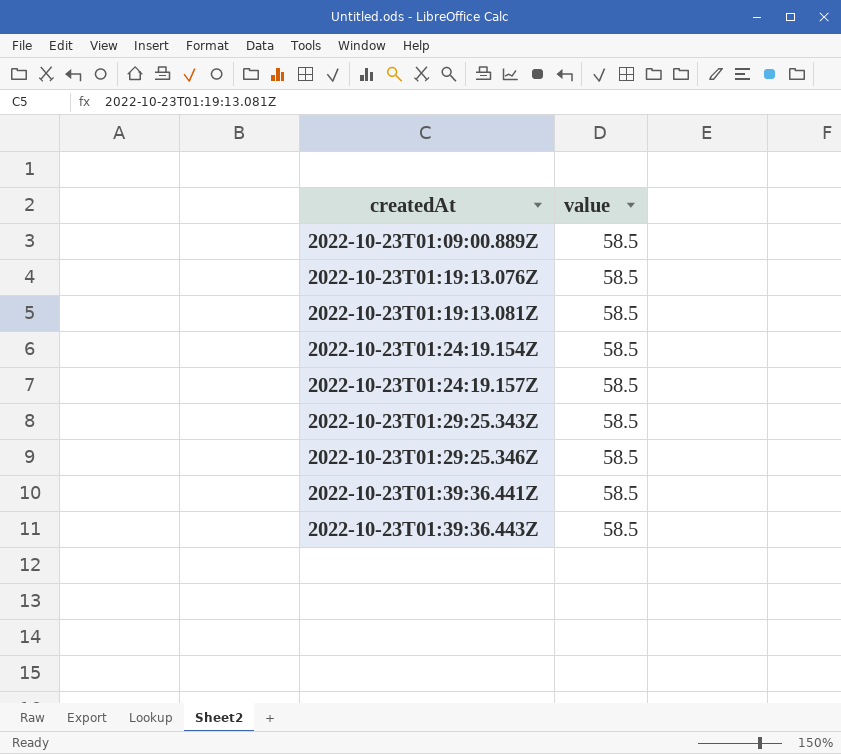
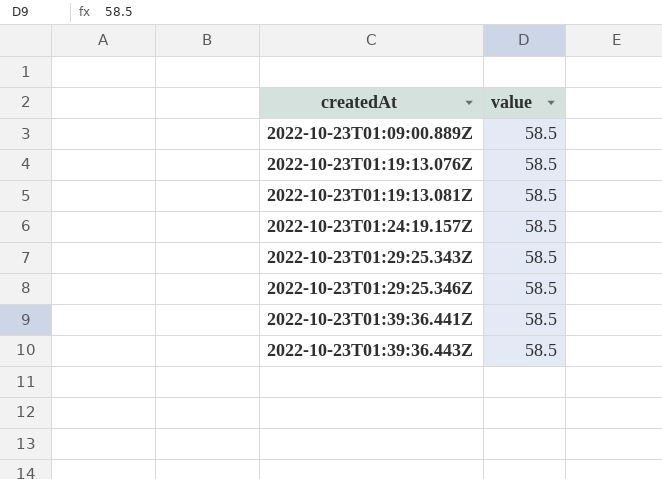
row 2022-10-23T01:24:19.154Z: 58.5 -> none

